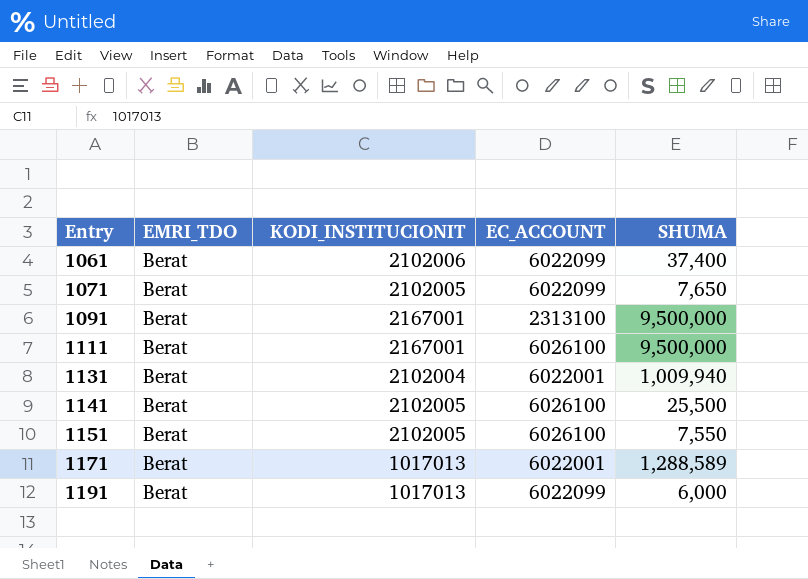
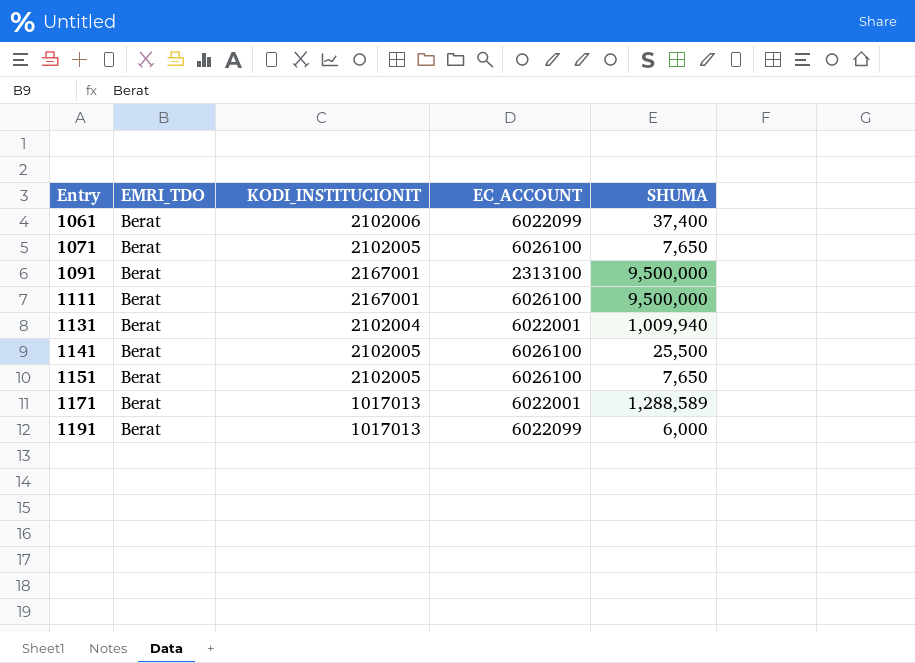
1071 | EC_ACCOUNT: 6022099 -> 6026100
1151 | SHUMA: 7,550 -> 7,650

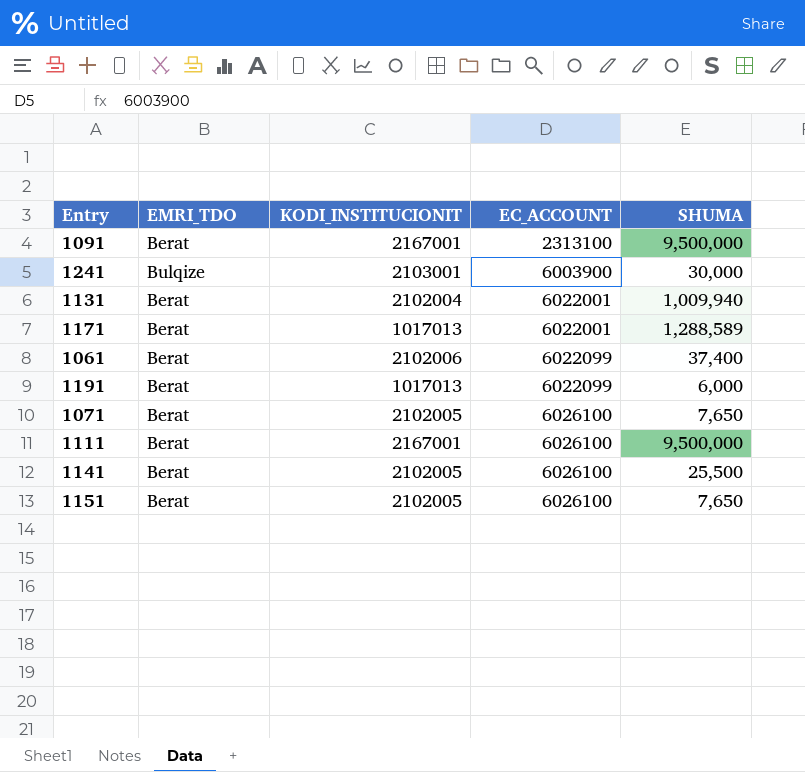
row order: Entry ascending -> EC_ACCOUNT ascending
row 1241: none -> Bulqize | 2103001 | 6003900 | 30,000

